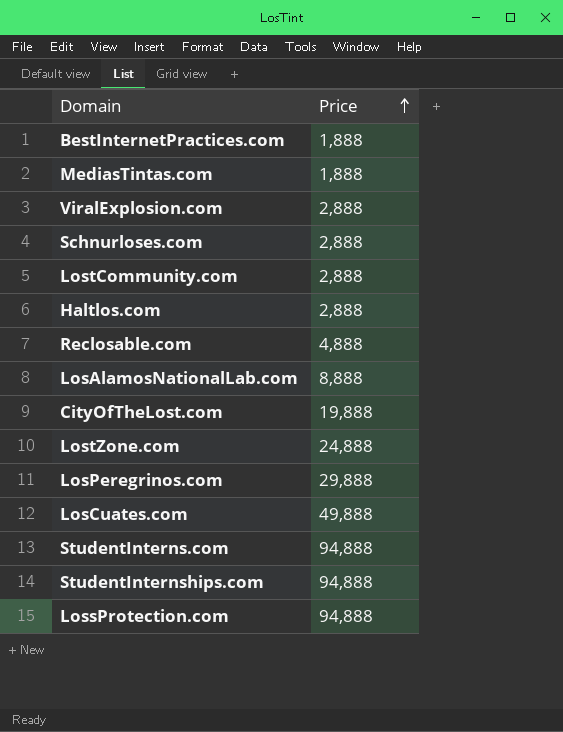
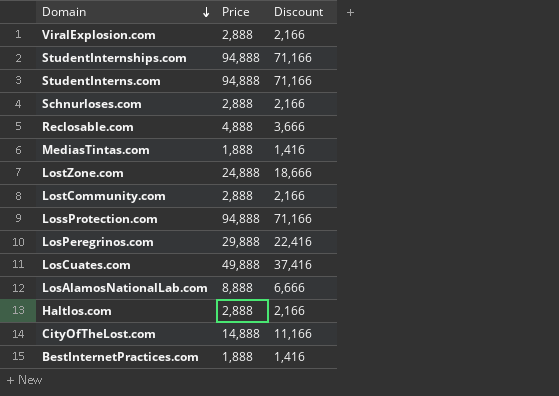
row order: Price ascending -> Domain descending
column Discount | formula: none -> [Price] * 0.75
CityOfTheLost.com | Price: 19,888 -> 14,888

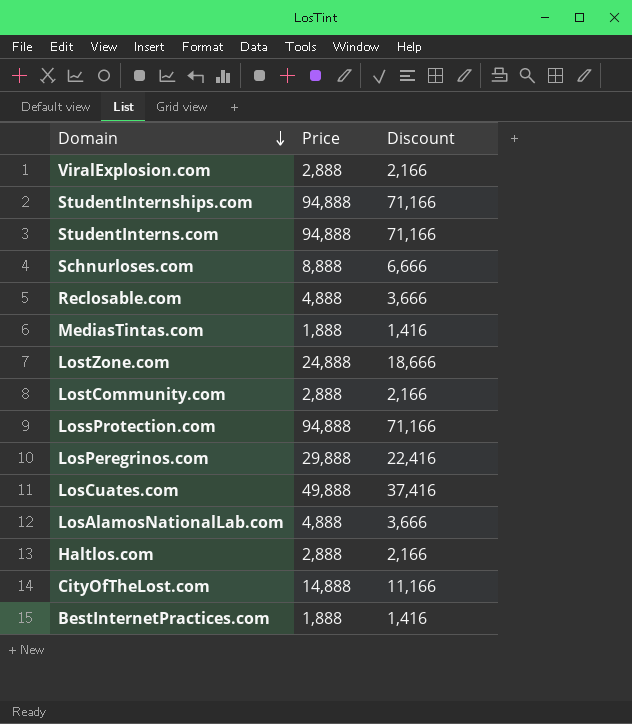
Schnurloses.com | Price: 2,888 -> 8,888
Schnurloses.com | Discount: 2,166 -> 6,666
LosAlamosNationalLab.com | Price: 8,888 -> 4,888
LosAlamosNationalLab.com | Discount: 6,666 -> 3,666

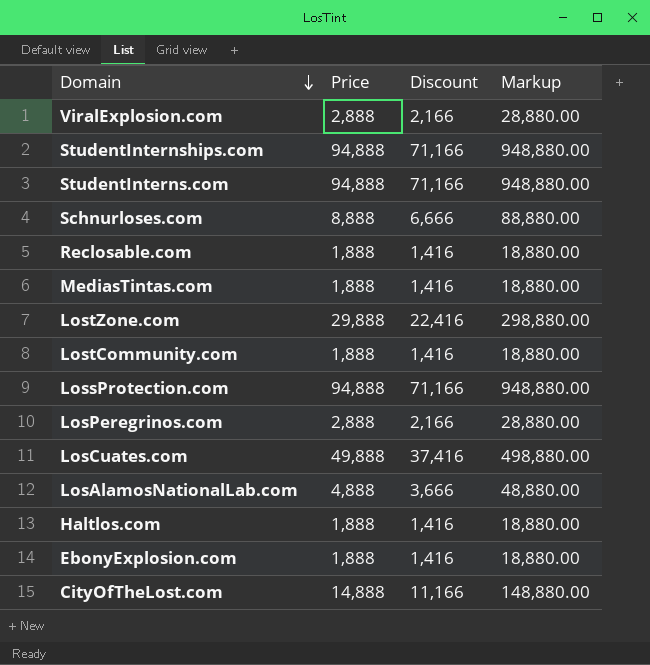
column Markup | formula: none -> [Price] * 10
row BestInternetPractices.com: 1,888 | 1,416 -> none
Reclosable.com | Price: 4,888 -> 1,888
Reclosable.com | Discount: 3,666 -> 1,416
LostZone.com | Price: 24,888 -> 29,888
LostZone.com | Discount: 18,666 -> 22,416
LostCommunity.com | Price: 2,888 -> 1,888
LostCommunity.com | Discount: 2,166 -> 1,416
LosPeregrinos.com | Price: 29,888 -> 2,888
LosPeregrinos.com | Discount: 22,416 -> 2,166
Haltlos.com | Price: 2,888 -> 1,888
Haltlos.com | Discount: 2,166 -> 1,416
row EbonyExplosion.com: none -> 1,888 | 1,416 | 18,880.00

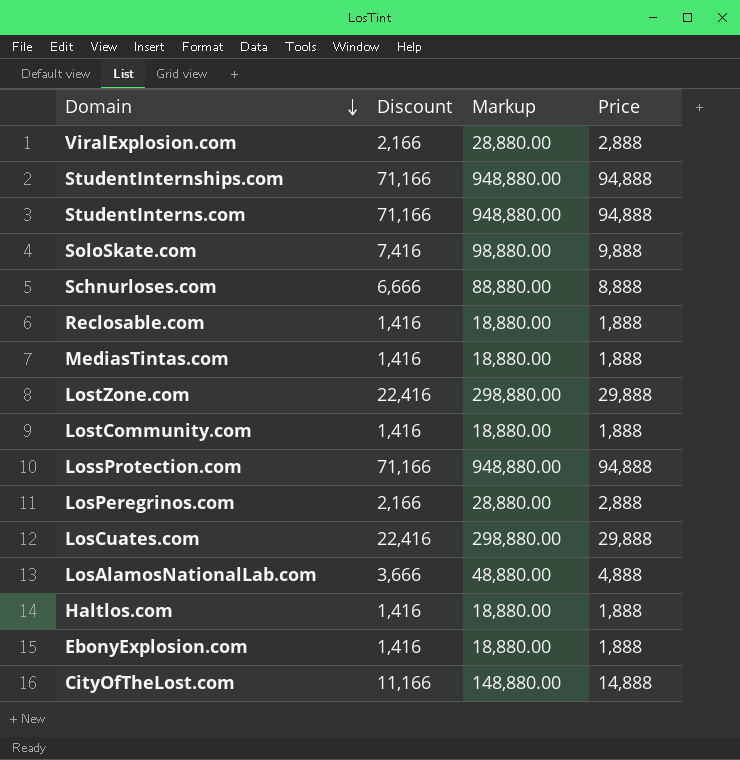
column Price | position: 2 -> 4
row SoloSkate.com: none -> 7,416 | 98,880.00 | 9,888
LosCuates.com | Discount: 37,416 -> 22,416
LosCuates.com | Markup: 498,880.00 -> 298,880.00
LosCuates.com | Price: 49,888 -> 29,888

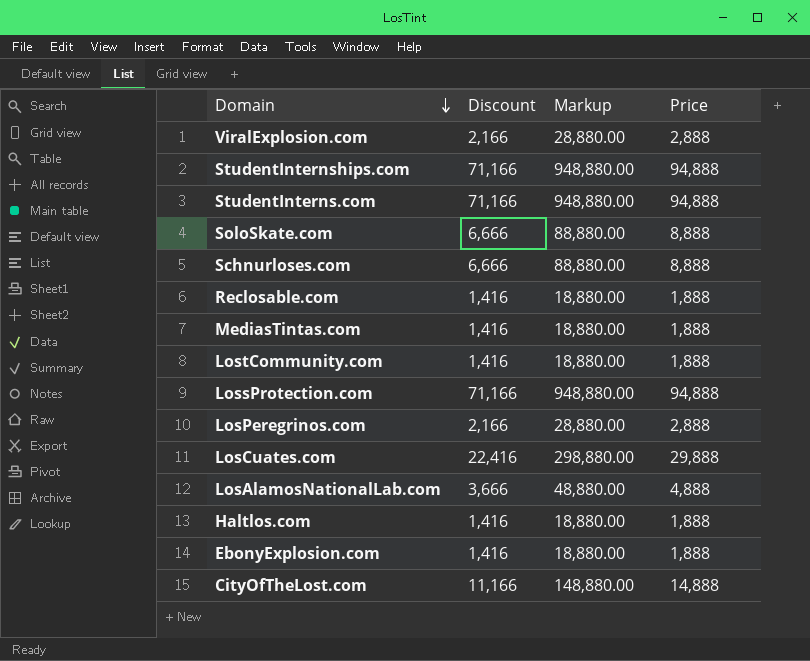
row LostZone.com: 22,416 | 298,880.00 | 29,888 -> none
SoloSkate.com | Discount: 7,416 -> 6,666
SoloSkate.com | Markup: 98,880.00 -> 88,880.00
SoloSkate.com | Price: 9,888 -> 8,888

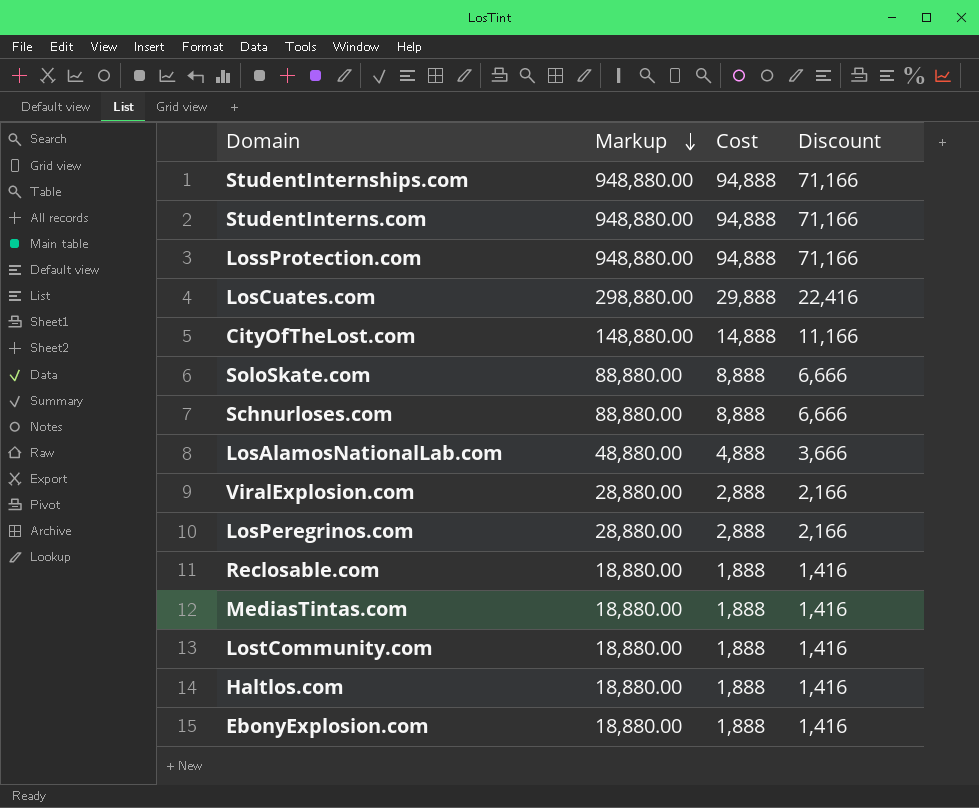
row order: Domain descending -> Markup descending
column name: Price -> Cost
column Discount | position: 2 -> 4

